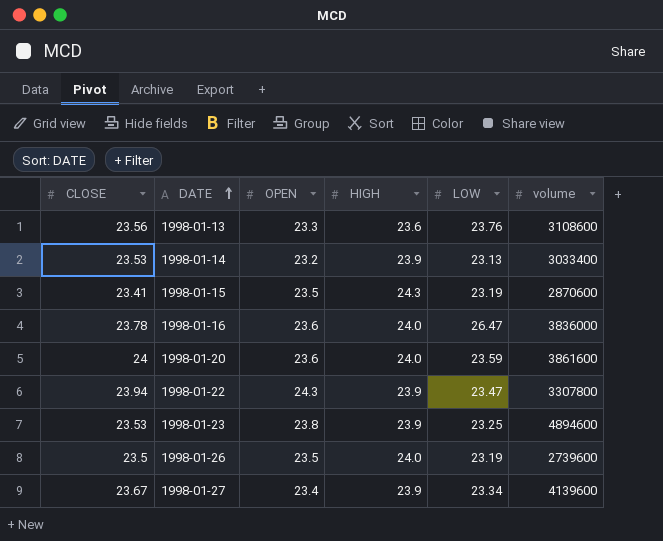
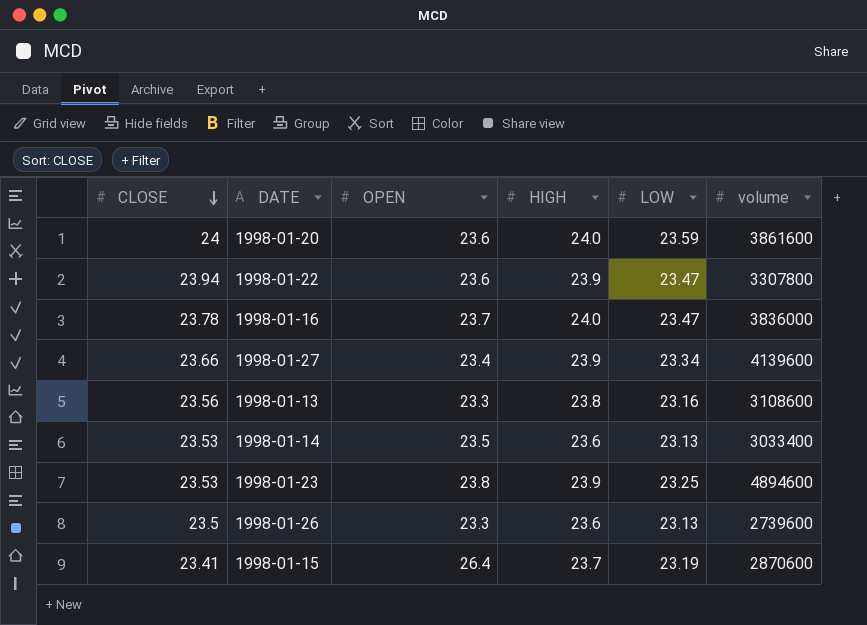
row order: DATE ascending -> CLOSE descending
1998-01-22 | OPEN: 24.3 -> 23.6
1998-01-16 | OPEN: 23.6 -> 23.7
1998-01-16 | LOW: 26.47 -> 23.47
1998-01-27 | CLOSE: 23.67 -> 23.66
1998-01-13 | HIGH: 23.6 -> 23.8
1998-01-13 | LOW: 23.76 -> 23.16
1998-01-14 | OPEN: 23.2 -> 23.5
1998-01-14 | HIGH: 23.9 -> 23.6
1998-01-26 | OPEN: 23.5 -> 23.3
1998-01-26 | HIGH: 24.0 -> 23.6
1998-01-26 | LOW: 23.19 -> 23.13
1998-01-15 | OPEN: 23.5 -> 26.4
1998-01-15 | HIGH: 24.3 -> 23.7

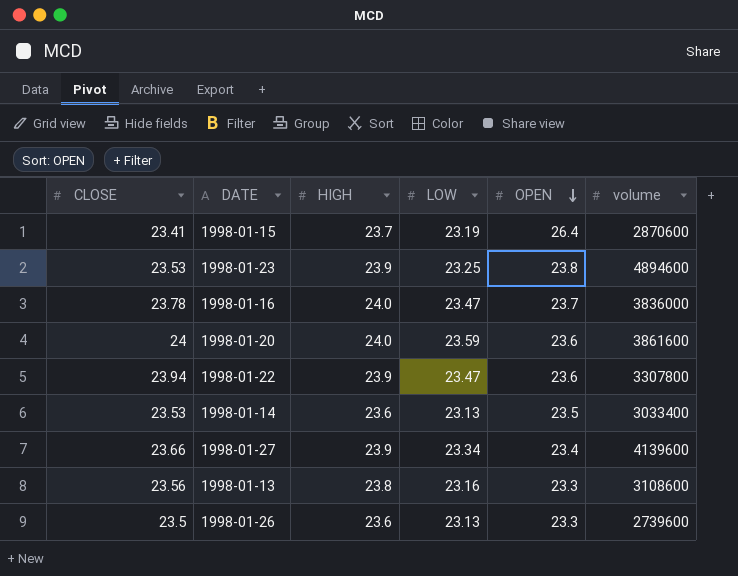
row order: CLOSE descending -> OPEN descending
column OPEN | position: 3 -> 5

